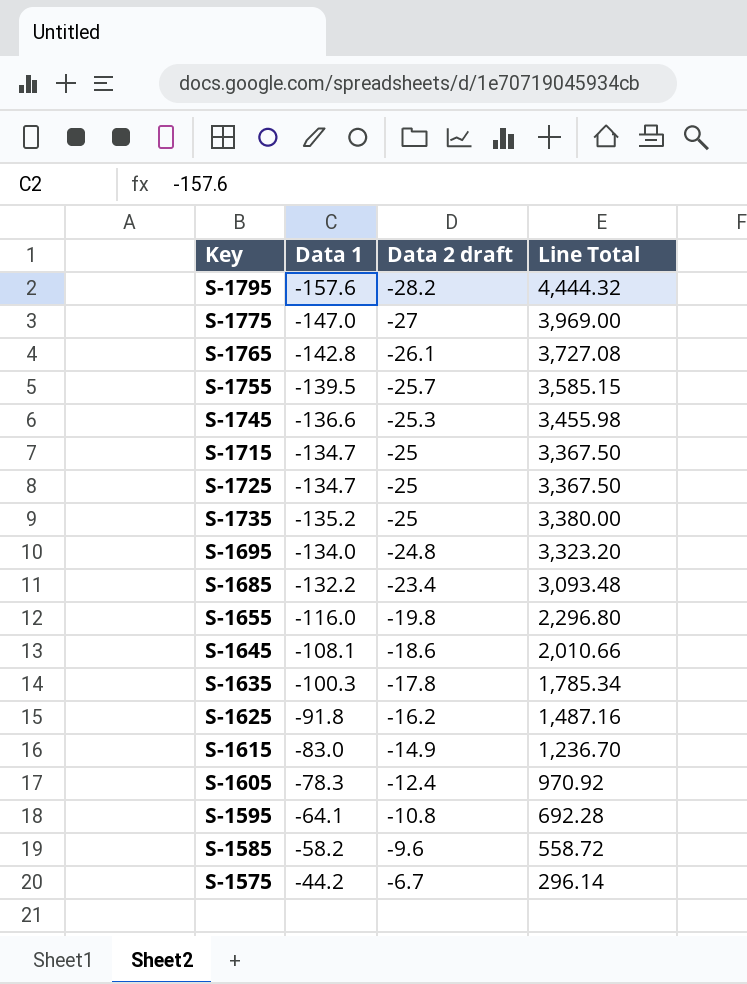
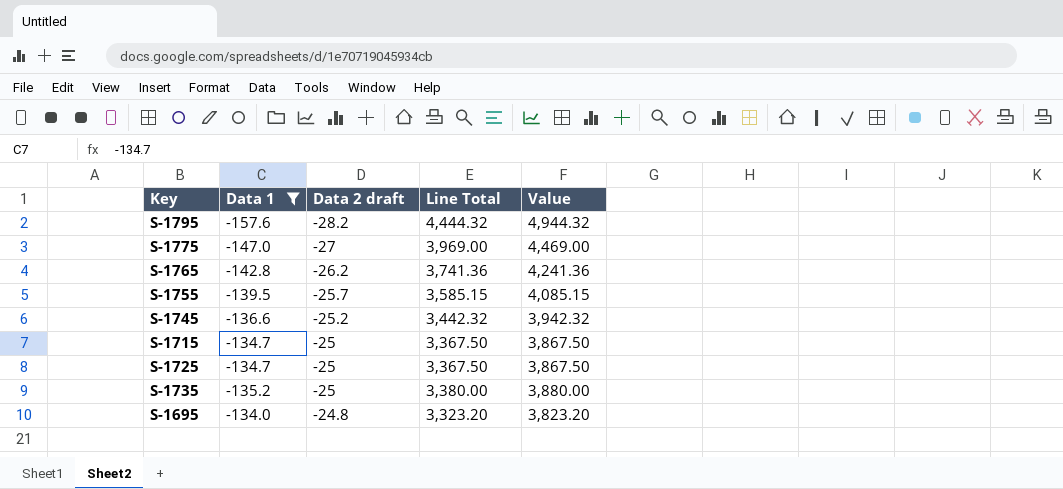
filter: none -> Data 1 <= -134.0
column Value | formula: none -> [Line Total] + 500
S-1765 | Data 2 draft: -26.1 -> -26.2
S-1765 | Line Total: 3,727.08 -> 3,741.36
S-1745 | Data 2 draft: -25.3 -> -25.2
S-1745 | Line Total: 3,455.98 -> 3,442.32

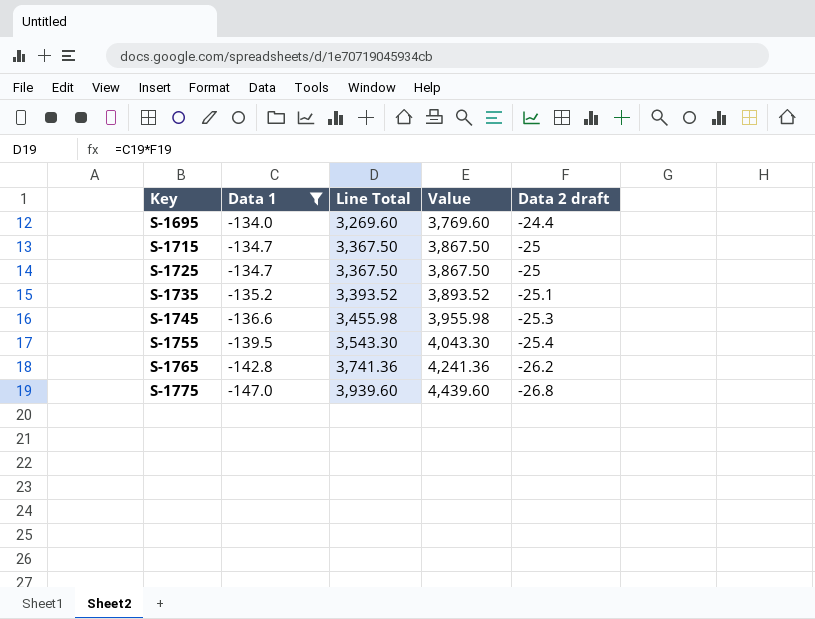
row order: Data 2 draft ascending -> Key ascending
column Data 2 draft | position: 3 -> 5
row S-1795: -157.6 | -28.2 | 4,444.32 | 4,944.32 -> none
S-1695 | Line Total: 3,323.20 -> 3,269.60
S-1695 | Value: 3,823.20 -> 3,769.60
S-1695 | Data 2 draft: -24.8 -> -24.4
S-1735 | Line Total: 3,380.00 -> 3,393.52
S-1735 | Value: 3,880.00 -> 3,893.52
S-1735 | Data 2 draft: -25 -> -25.1
S-1745 | Line Total: 3,442.32 -> 3,455.98
S-1745 | Value: 3,942.32 -> 3,955.98
S-1745 | Data 2 draft: -25.2 -> -25.3
S-1755 | Line Total: 3,585.15 -> 3,543.30
S-1755 | Value: 4,085.15 -> 4,043.30
S-1755 | Data 2 draft: -25.7 -> -25.4
S-1775 | Line Total: 3,969.00 -> 3,939.60
S-1775 | Value: 4,469.00 -> 4,439.60
S-1775 | Data 2 draft: -27 -> -26.8

